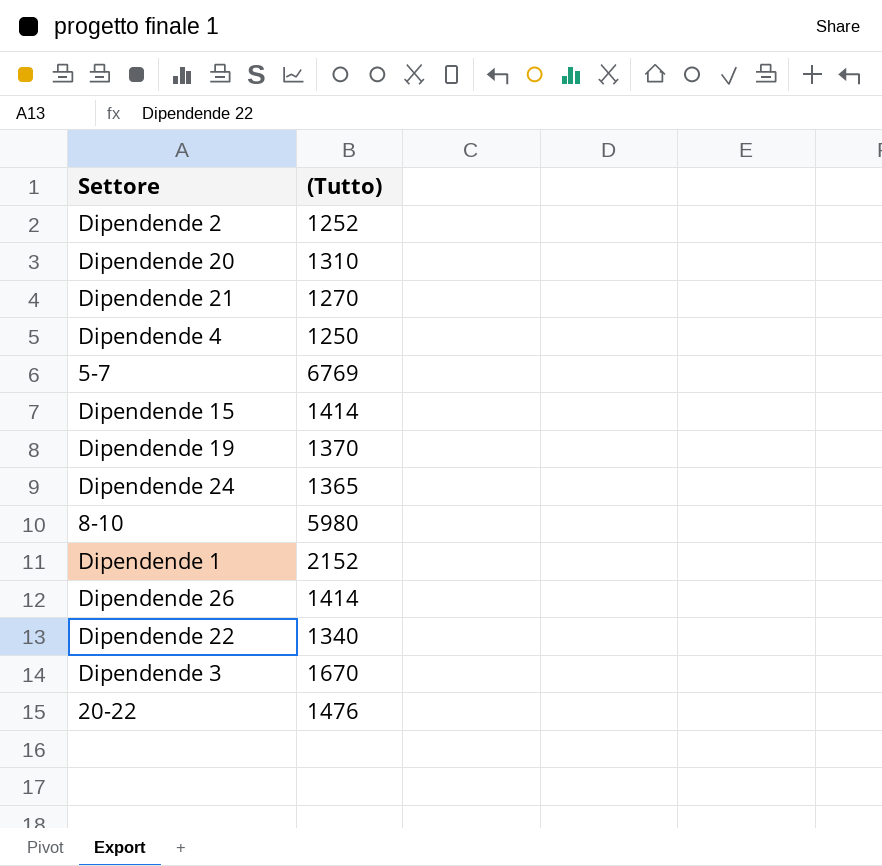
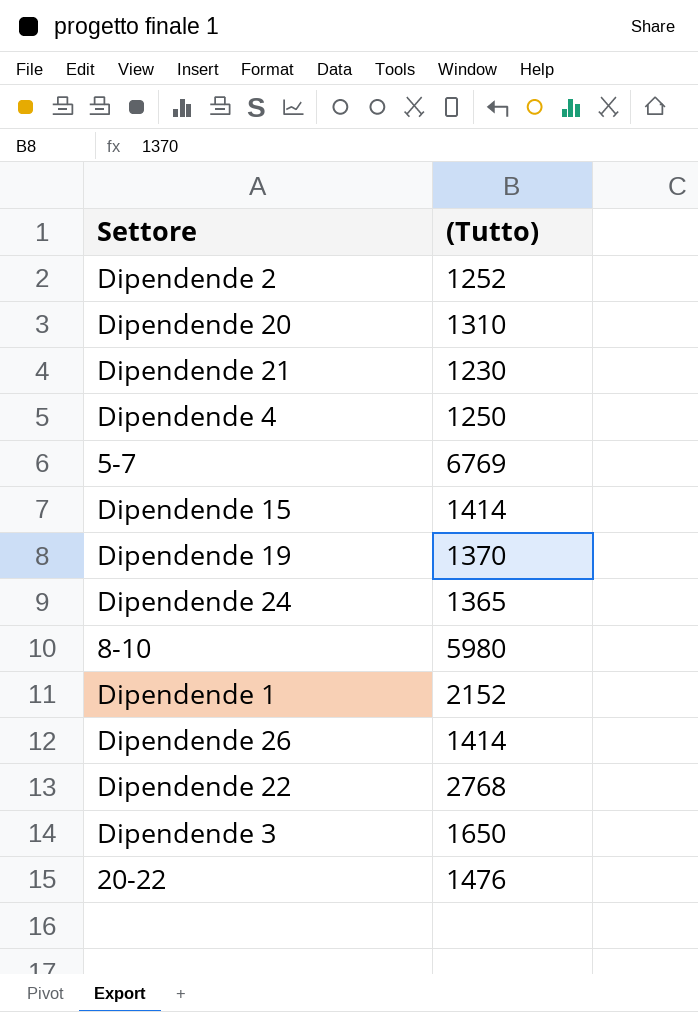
Dipendende 21 | (Tutto): 1270 -> 1230
Dipendende 22 | (Tutto): 1340 -> 2768
Dipendende 3 | (Tutto): 1670 -> 1650

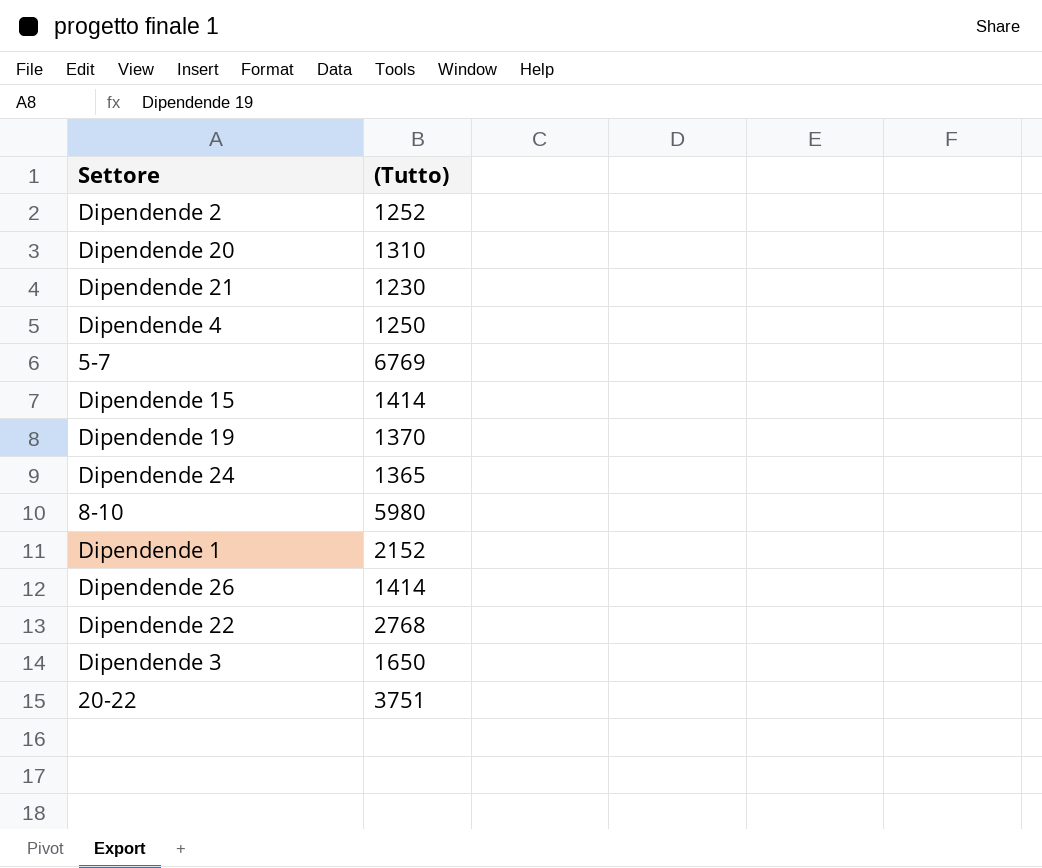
20-22 | (Tutto): 1476 -> 3751

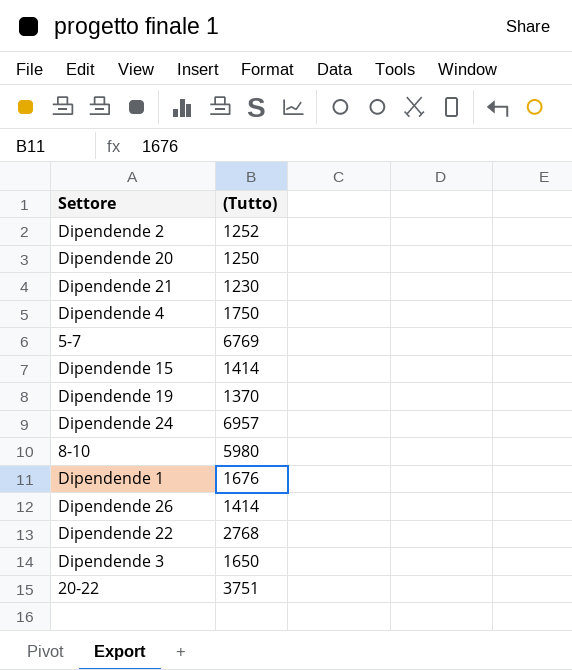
Dipendende 20 | (Tutto): 1310 -> 1250
Dipendende 4 | (Tutto): 1250 -> 1750
Dipendende 24 | (Tutto): 1365 -> 6957
Dipendende 1 | (Tutto): 2152 -> 1676

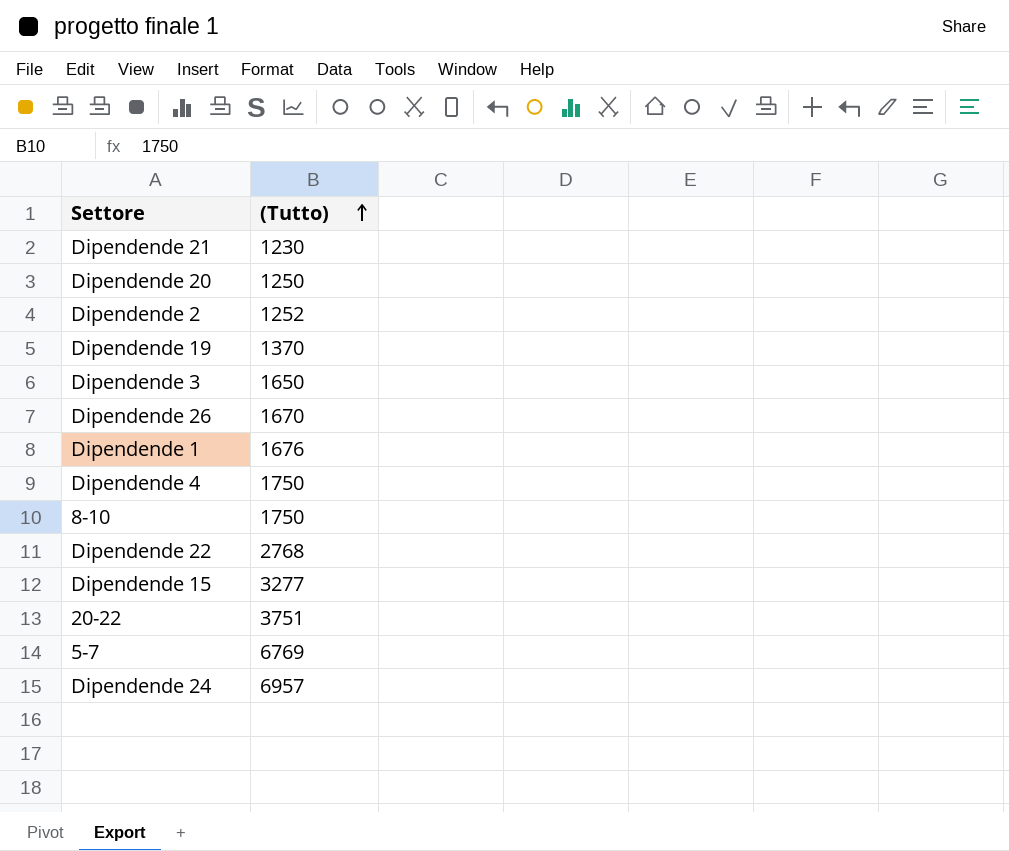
row order: none -> (Tutto) ascending
Dipendende 26 | (Tutto): 1414 -> 1670
8-10 | (Tutto): 5980 -> 1750
Dipendende 15 | (Tutto): 1414 -> 3277

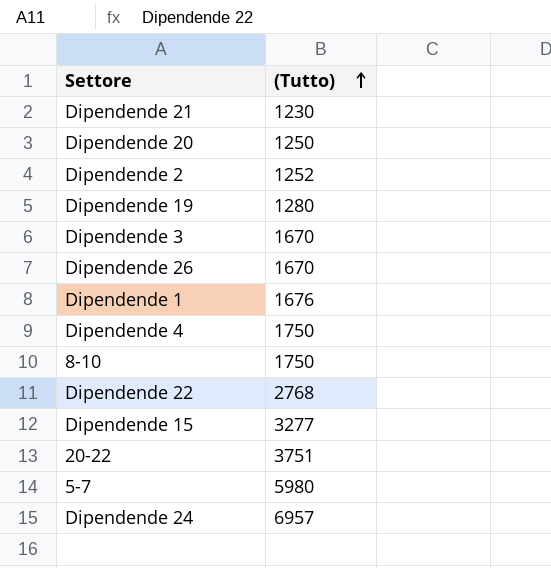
Dipendende 19 | (Tutto): 1370 -> 1280
Dipendende 3 | (Tutto): 1650 -> 1670
5-7 | (Tutto): 6769 -> 5980

